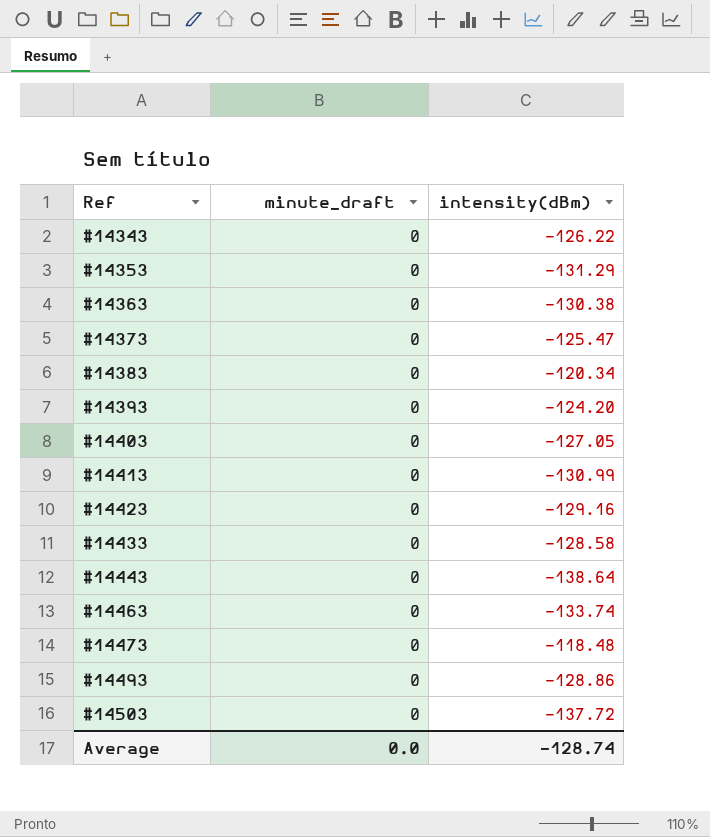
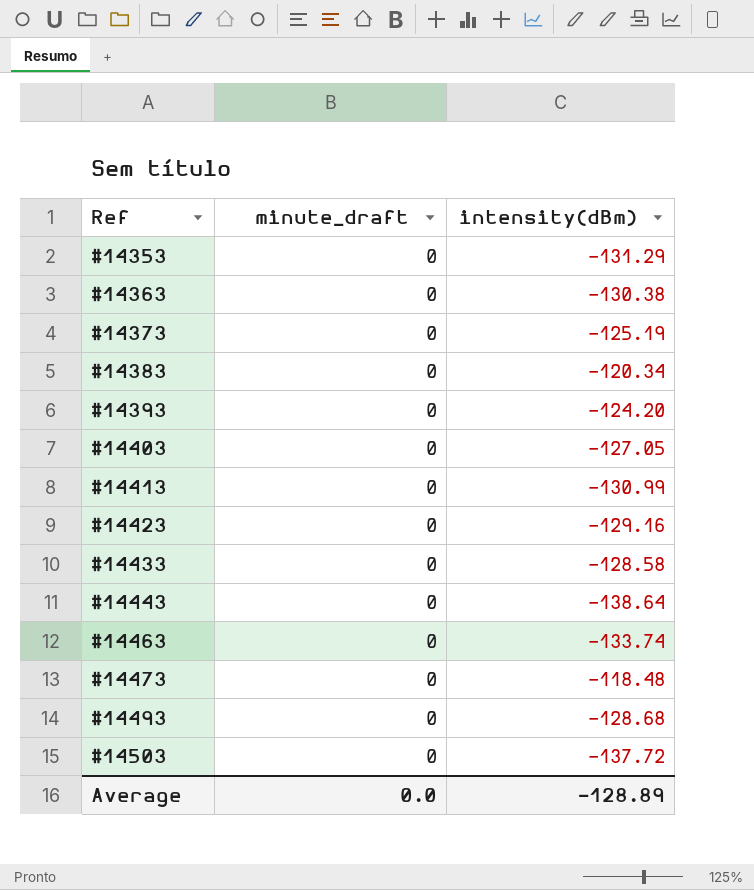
row #14343: 0 | -126.22 -> none
#14373 | intensity(dBm): -125.47 -> -125.19
#14493 | intensity(dBm): -128.86 -> -128.68
Average | intensity(dBm): -128.74 -> -128.89

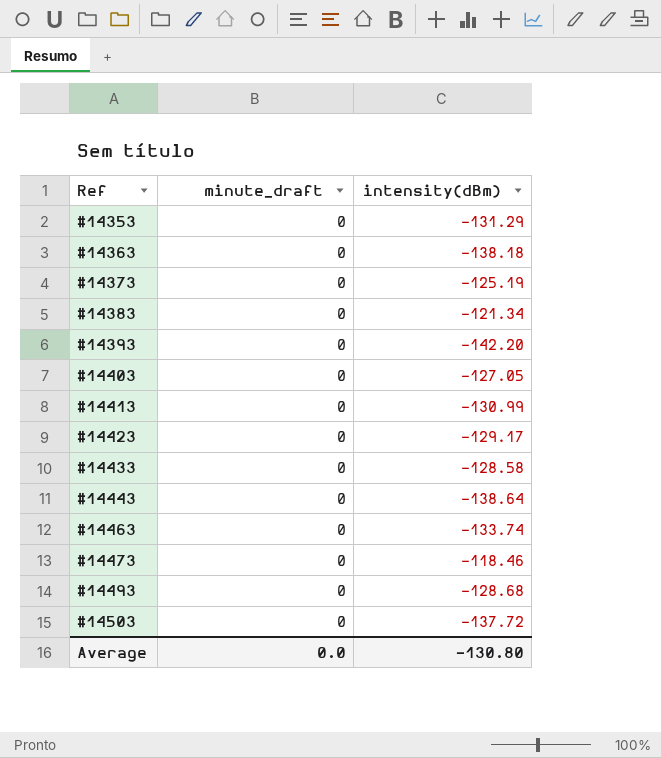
#14363 | intensity(dBm): -130.38 -> -138.18
#14383 | intensity(dBm): -120.34 -> -121.34
#14393 | intensity(dBm): -124.20 -> -142.20
#14423 | intensity(dBm): -129.16 -> -129.17
#14473 | intensity(dBm): -118.48 -> -118.46
Average | intensity(dBm): -128.89 -> -130.80

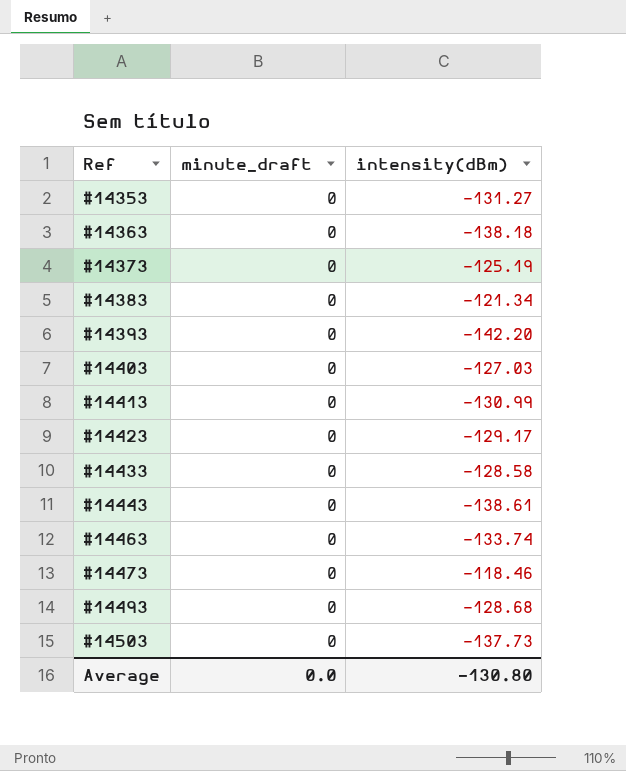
#14353 | intensity(dBm): -131.29 -> -131.27
#14403 | intensity(dBm): -127.05 -> -127.03
#14443 | intensity(dBm): -138.64 -> -138.61
#14503 | intensity(dBm): -137.72 -> -137.73

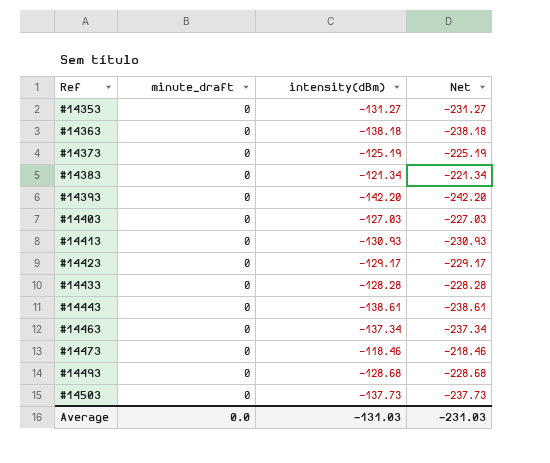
column Net | formula: none -> [intensity(dBm)] - 100
#14413 | intensity(dBm): -130.99 -> -130.93
#14433 | intensity(dBm): -128.58 -> -128.28
#14463 | intensity(dBm): -133.74 -> -137.34
Average | intensity(dBm): -130.80 -> -131.03

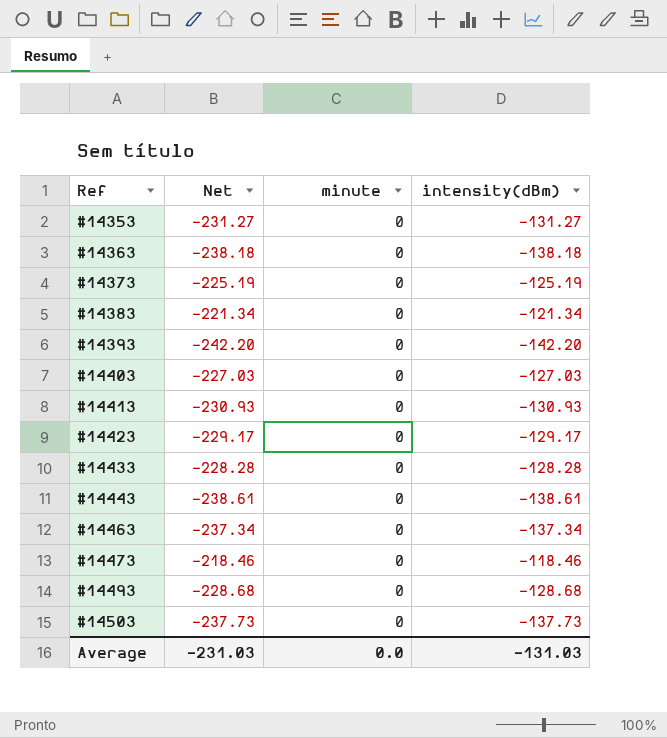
column Net | position: 4 -> 2
column name: minute_draft -> minute

